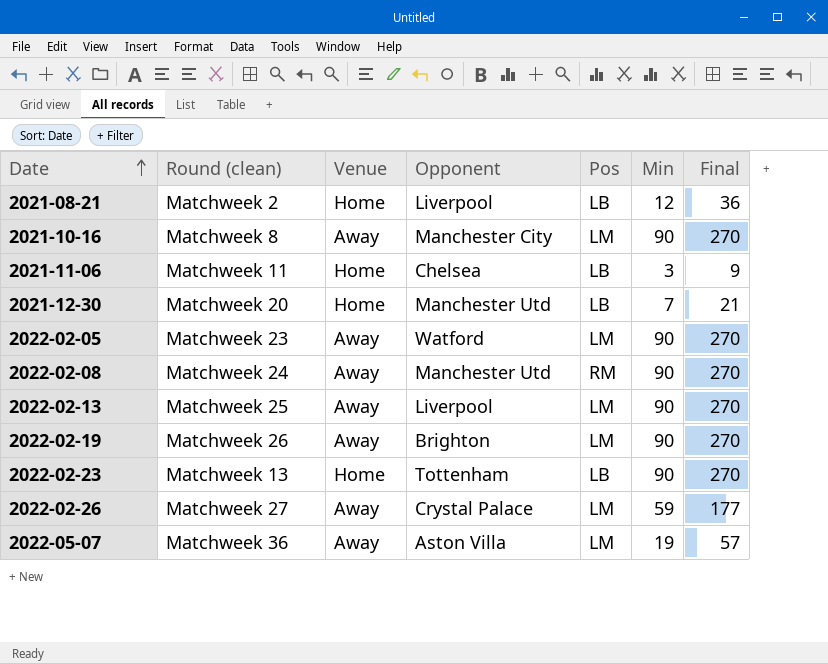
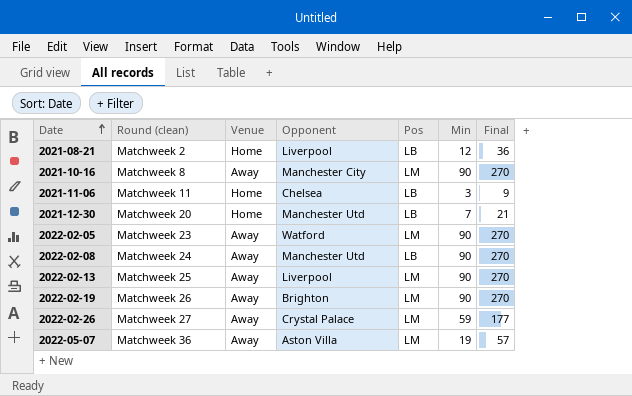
row 2022-02-23: Matchweek 13 | Home | Tottenham | LB | 90 | 270 -> none
2022-02-08 | Pos: RM -> LB

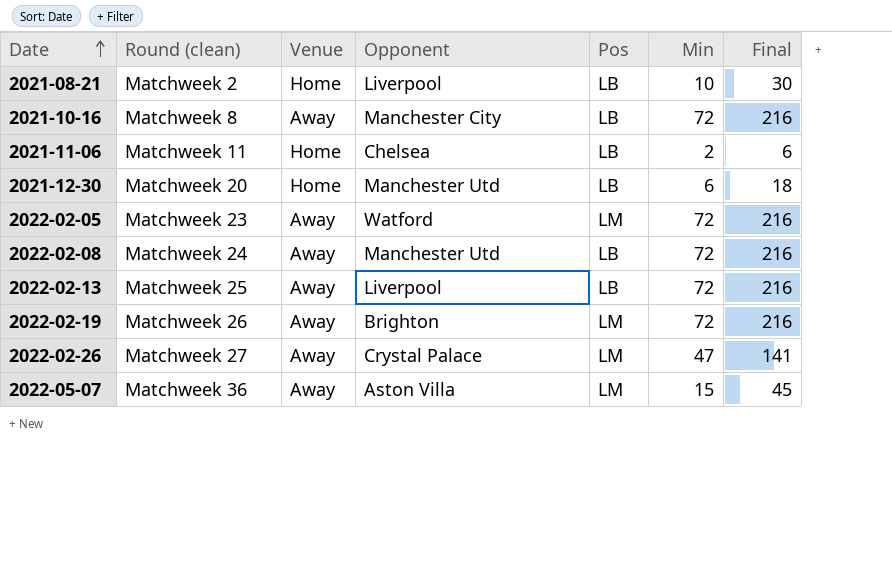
2021-08-21 | Min: 12 -> 10
2021-08-21 | Final: 36 -> 30
2021-10-16 | Pos: LM -> LB
2021-10-16 | Min: 90 -> 72
2021-10-16 | Final: 270 -> 216
2021-11-06 | Min: 3 -> 2
2021-11-06 | Final: 9 -> 6
2021-12-30 | Min: 7 -> 6
2021-12-30 | Final: 21 -> 18
2022-02-05 | Min: 90 -> 72
2022-02-05 | Final: 270 -> 216
2022-02-08 | Min: 90 -> 72
2022-02-08 | Final: 270 -> 216
2022-02-13 | Pos: LM -> LB
2022-02-13 | Min: 90 -> 72
2022-02-13 | Final: 270 -> 216
2022-02-19 | Min: 90 -> 72
2022-02-19 | Final: 270 -> 216
2022-02-26 | Min: 59 -> 47
2022-02-26 | Final: 177 -> 141
2022-05-07 | Min: 19 -> 15
2022-05-07 | Final: 57 -> 45

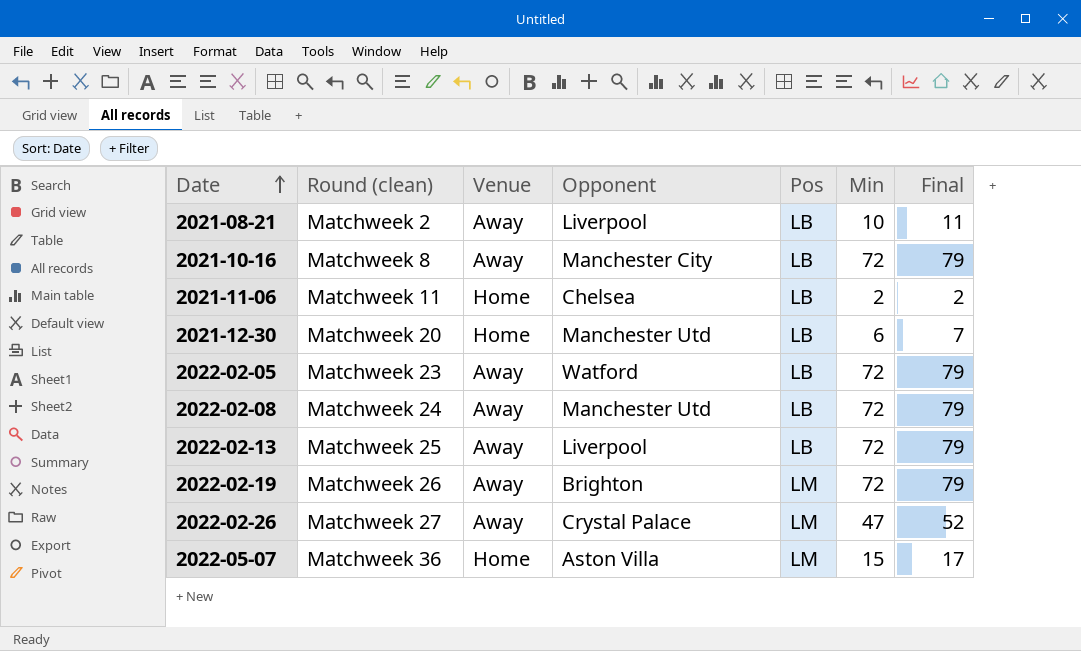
column Final | formula: [Min] * 3 -> [Min] * 1.1
2021-08-21 | Venue: Home -> Away
2022-02-05 | Pos: LM -> LB
2022-05-07 | Venue: Away -> Home

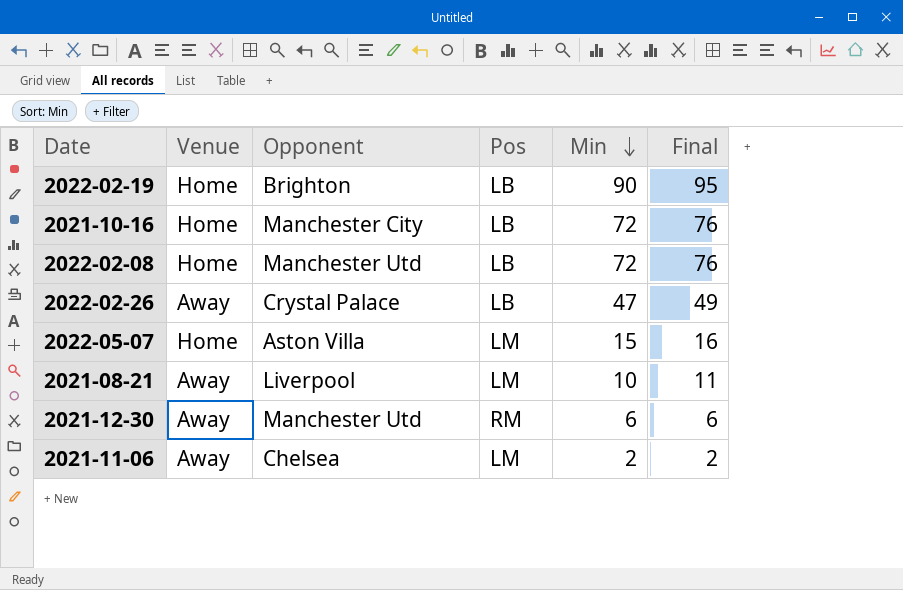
row order: Date ascending -> Min descending
column Round (clean) | position: 2 -> none
column Final | formula: [Min] * 1.1 -> [Min] * 1.05
row 2022-02-05: Matchweek 23 | Away | Watford | LB | 72 | 79 -> none
row 2022-02-13: Matchweek 25 | Away | Liverpool | LB | 72 | 79 -> none
2022-02-19 | Venue: Away -> Home
2022-02-19 | Pos: LM -> LB
2022-02-19 | Min: 72 -> 90
2021-10-16 | Venue: Away -> Home
2022-02-08 | Venue: Away -> Home
2022-02-26 | Pos: LM -> LB
2021-08-21 | Pos: LB -> LM
2021-12-30 | Venue: Home -> Away
2021-12-30 | Pos: LB -> RM
2021-11-06 | Venue: Home -> Away
2021-11-06 | Pos: LB -> LM

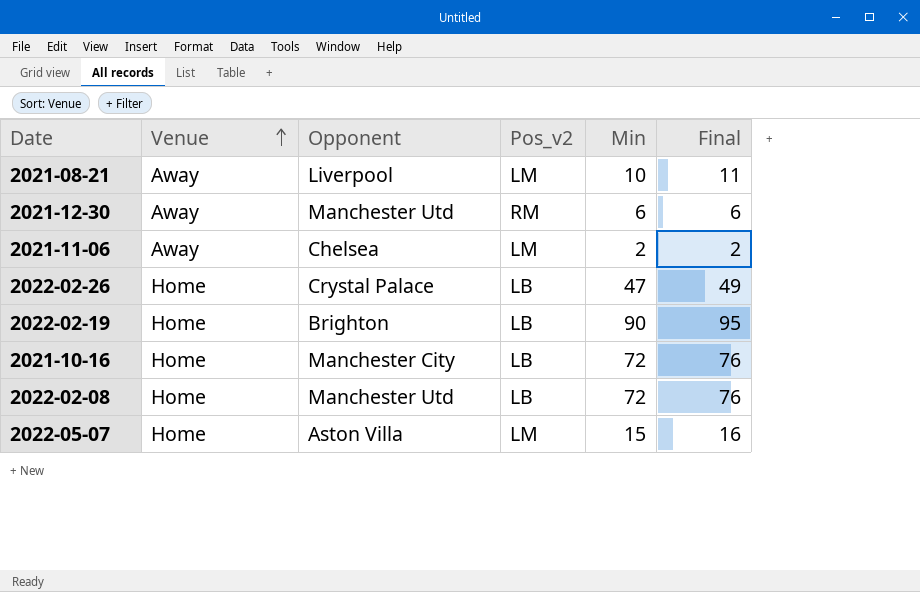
row order: Min descending -> Venue ascending
column name: Pos -> Pos_v2
2022-02-26 | Venue: Away -> Home

